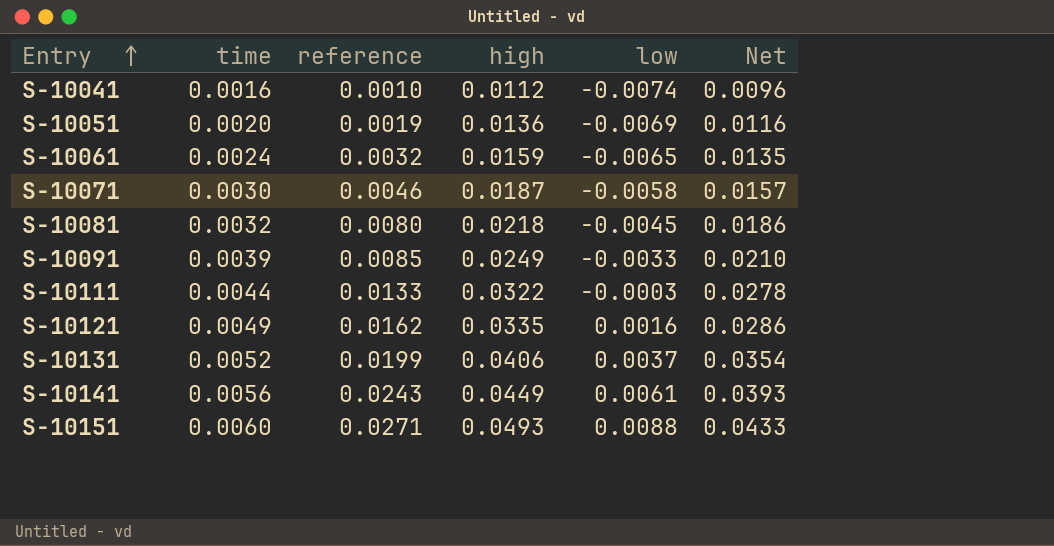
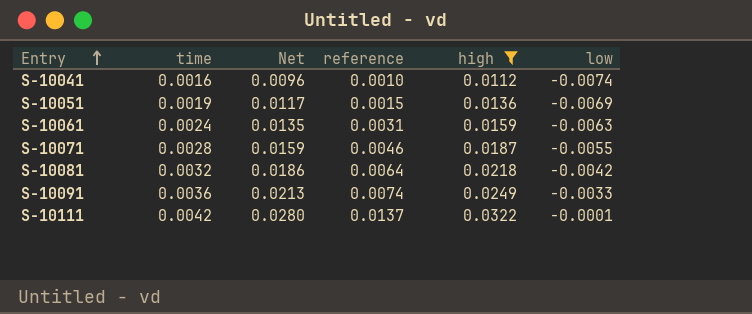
filter: none -> high <= 0.0322
column Net | position: 6 -> 3
S-10051 | time: 0.0020 -> 0.0019
S-10051 | Net: 0.0116 -> 0.0117
S-10051 | reference: 0.0019 -> 0.0015
S-10061 | reference: 0.0032 -> 0.0031
S-10061 | low: -0.0065 -> -0.0063
S-10071 | time: 0.0030 -> 0.0028
S-10071 | Net: 0.0157 -> 0.0159
S-10071 | low: -0.0058 -> -0.0055
S-10081 | reference: 0.0080 -> 0.0064
S-10081 | low: -0.0045 -> -0.0042
S-10091 | time: 0.0039 -> 0.0036
S-10091 | Net: 0.0210 -> 0.0213
S-10091 | reference: 0.0085 -> 0.0074
S-10111 | time: 0.0044 -> 0.0042
S-10111 | Net: 0.0278 -> 0.0280
S-10111 | reference: 0.0133 -> 0.0137
S-10111 | low: -0.0003 -> -0.0001

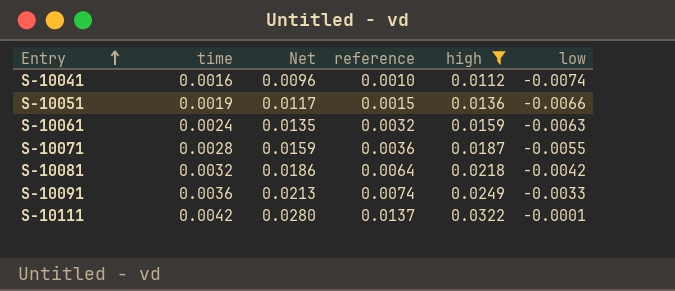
S-10051 | low: -0.0069 -> -0.0066
S-10061 | reference: 0.0031 -> 0.0032
S-10071 | reference: 0.0046 -> 0.0036

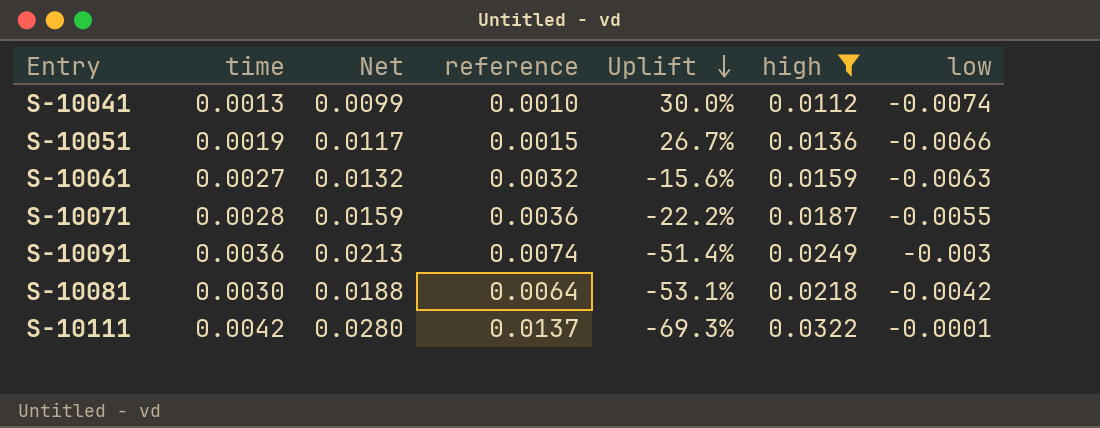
row order: Entry ascending -> Uplift descending
column Uplift | formula: none -> ([time] - [reference]) / [reference]
S-10041 | time: 0.0016 -> 0.0013
S-10041 | Net: 0.0096 -> 0.0099
S-10061 | time: 0.0024 -> 0.0027
S-10061 | Net: 0.0135 -> 0.0132
S-10091 | low: -0.0033 -> -0.003
S-10081 | time: 0.0032 -> 0.0030
S-10081 | Net: 0.0186 -> 0.0188

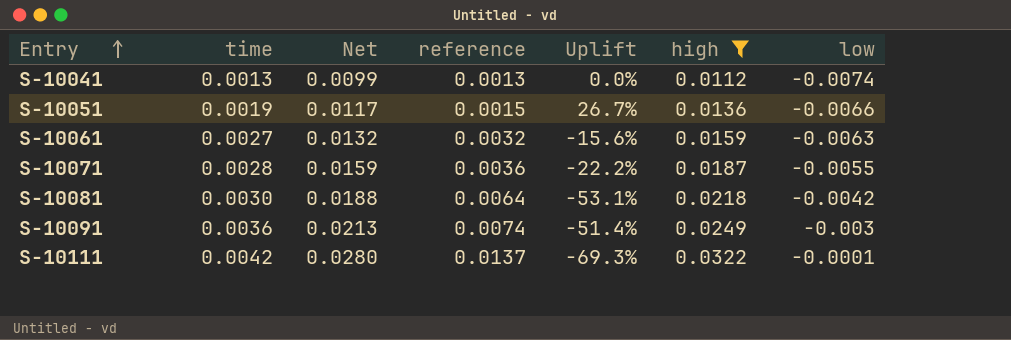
row order: Uplift descending -> Entry ascending
S-10041 | reference: 0.0010 -> 0.0013
S-10041 | Uplift: 30.0% -> 0.0%

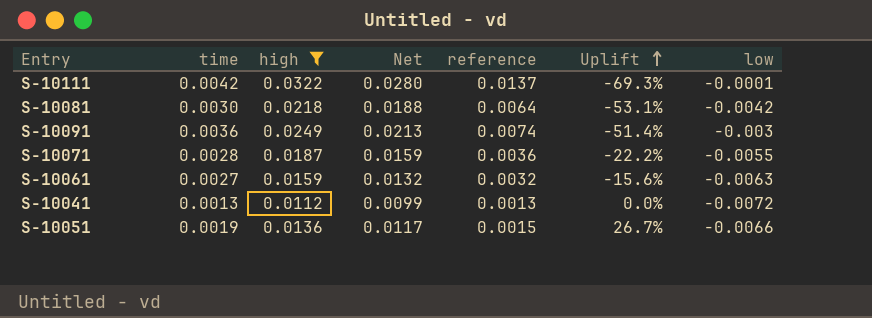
row order: Entry ascending -> Uplift ascending
column high | position: 6 -> 3
S-10041 | low: -0.0074 -> -0.0072

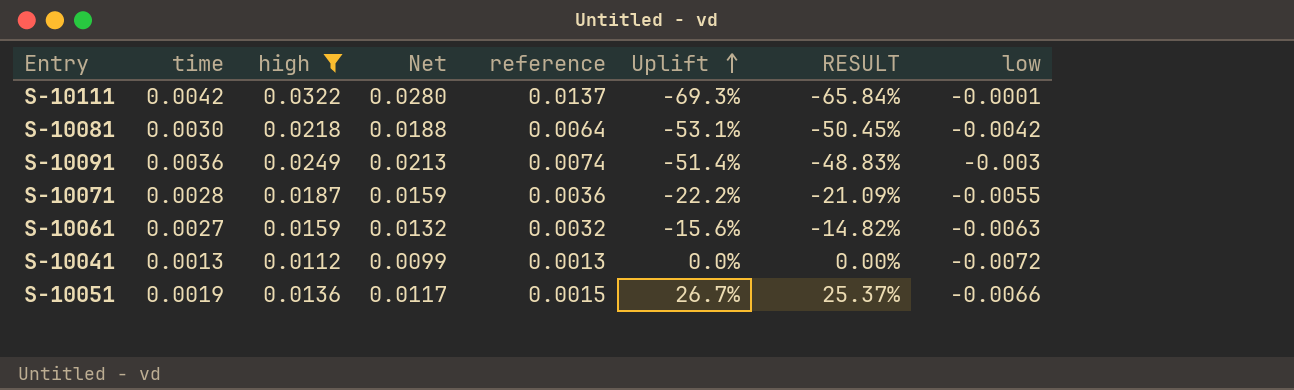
column RESULT | formula: none -> [Uplift] * 0.95

